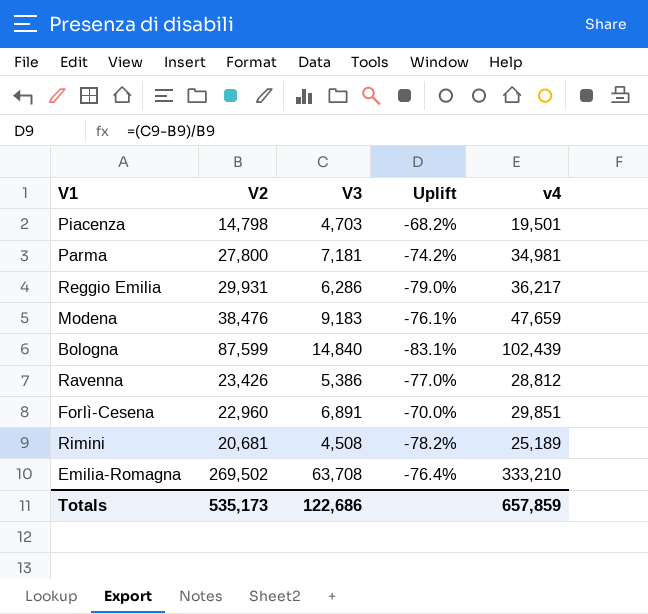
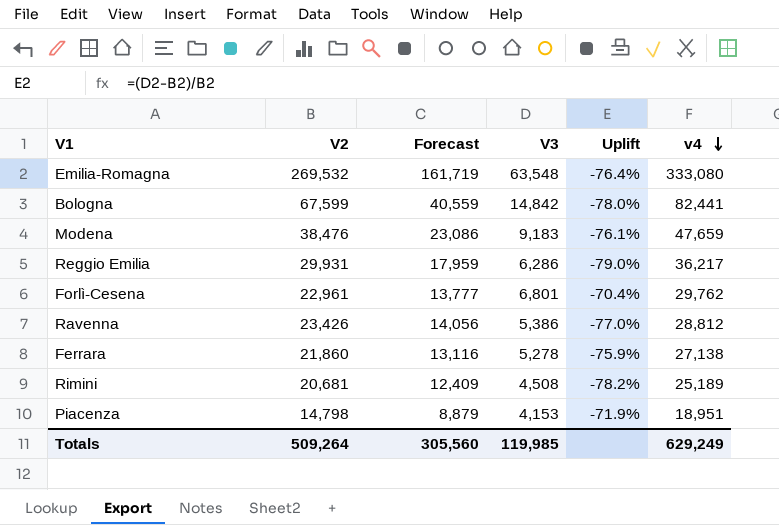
row order: none -> v4 descending
column Forecast | formula: none -> [V2] * 0.6
row Parma: 27,800 | 7,181 | -74.2% | 34,981 -> none
Emilia-Romagna | V2: 269,502 -> 269,532
Emilia-Romagna | V3: 63,708 -> 63,548
Emilia-Romagna | v4: 333,210 -> 333,080
Bologna | V2: 87,599 -> 67,599
Bologna | V3: 14,840 -> 14,842
Bologna | Uplift: -83.1% -> -78.0%
Bologna | v4: 102,439 -> 82,441
Forlì-Cesena | V2: 22,960 -> 22,961
Forlì-Cesena | V3: 6,891 -> 6,801
Forlì-Cesena | Uplift: -70.0% -> -70.4%
Forlì-Cesena | v4: 29,851 -> 29,762
row Ferrara: none -> 21,860 | 13,116 | 5,278 | -75.9% | 27,138
Piacenza | V3: 4,703 -> 4,153
Piacenza | Uplift: -68.2% -> -71.9%
Piacenza | v4: 19,501 -> 18,951
Totals | V2: 535,173 -> 509,264
Totals | V3: 122,686 -> 119,985
Totals | v4: 657,859 -> 629,249

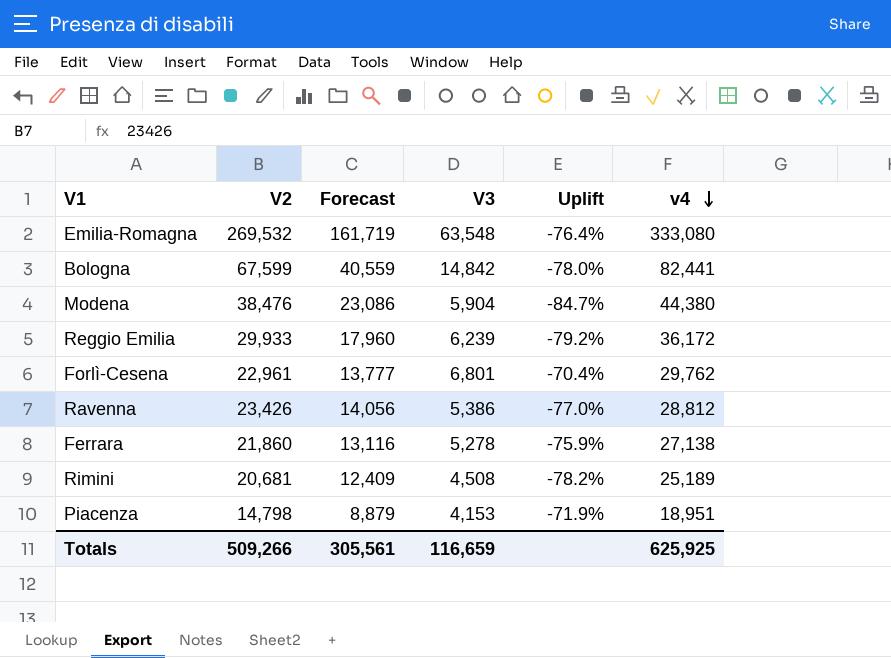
Modena | V3: 9,183 -> 5,904
Modena | Uplift: -76.1% -> -84.7%
Modena | v4: 47,659 -> 44,380
Reggio Emilia | V2: 29,931 -> 29,933
Reggio Emilia | Forecast: 17,959 -> 17,960
Reggio Emilia | V3: 6,286 -> 6,239
Reggio Emilia | Uplift: -79.0% -> -79.2%
Reggio Emilia | v4: 36,217 -> 36,172
Totals | V2: 509,264 -> 509,266
Totals | Forecast: 305,560 -> 305,561
Totals | V3: 119,985 -> 116,659
Totals | v4: 629,249 -> 625,925

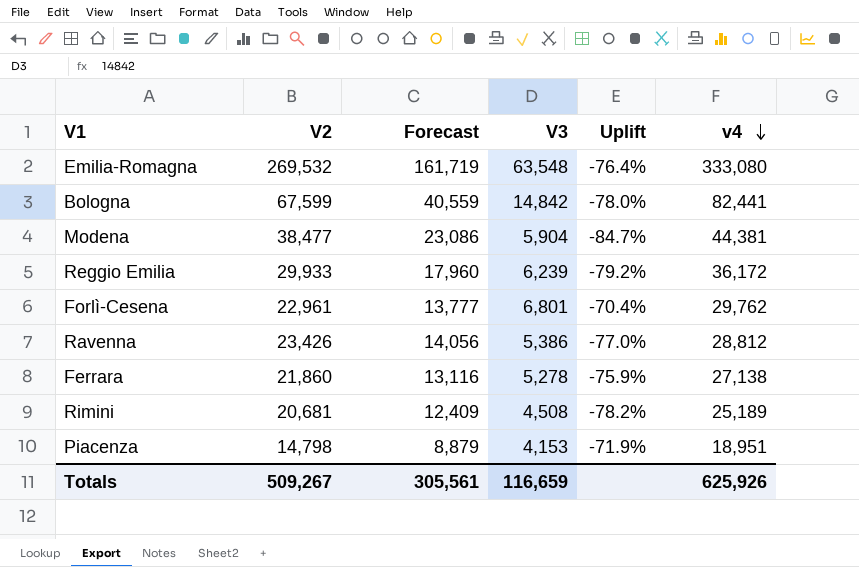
Modena | V2: 38,476 -> 38,477
Modena | v4: 44,380 -> 44,381
Totals | V2: 509,266 -> 509,267
Totals | v4: 625,925 -> 625,926

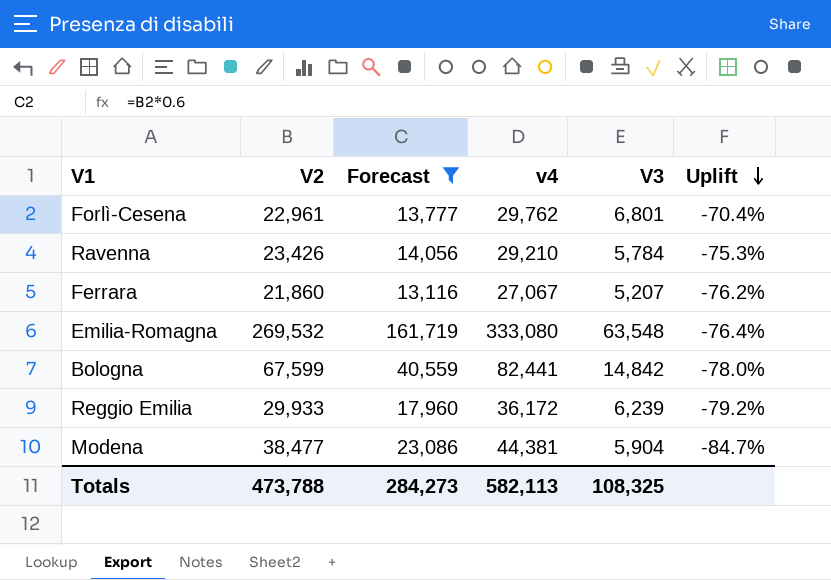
filter: none -> Forecast >= 13,116
row order: v4 descending -> Uplift descending
column v4 | position: 6 -> 4
Ravenna | v4: 28,812 -> 29,210
Ravenna | V3: 5,386 -> 5,784
Ravenna | Uplift: -77.0% -> -75.3%
Ferrara | v4: 27,138 -> 27,067
Ferrara | V3: 5,278 -> 5,207
Ferrara | Uplift: -75.9% -> -76.2%
Totals | V2: 509,267 -> 473,788
Totals | Forecast: 305,561 -> 284,273
Totals | v4: 625,926 -> 582,113
Totals | V3: 116,659 -> 108,325

